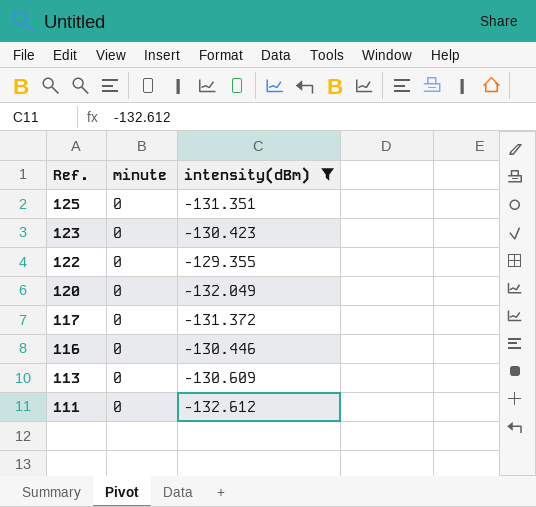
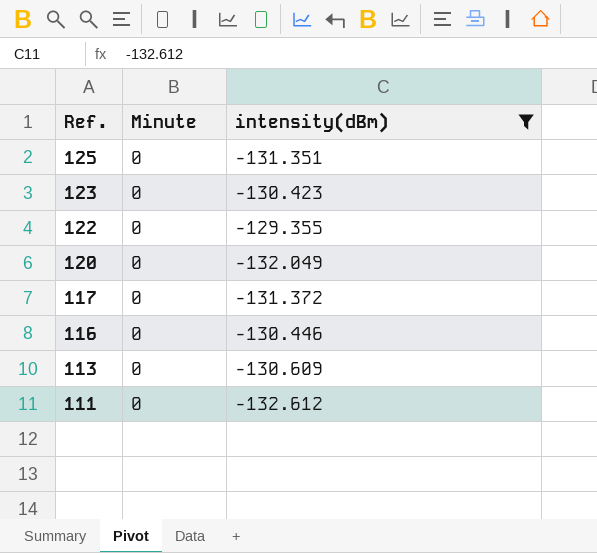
column name: minute -> Minute

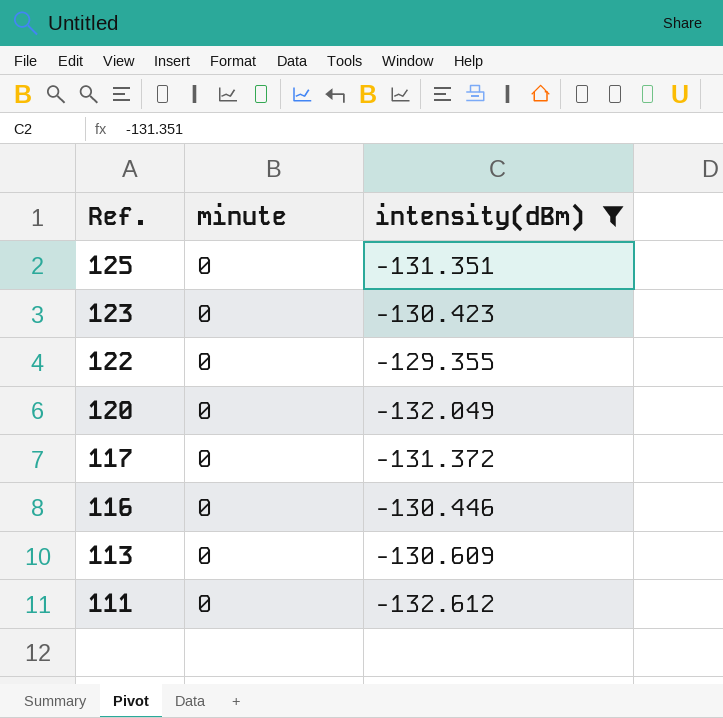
column name: Minute -> minute

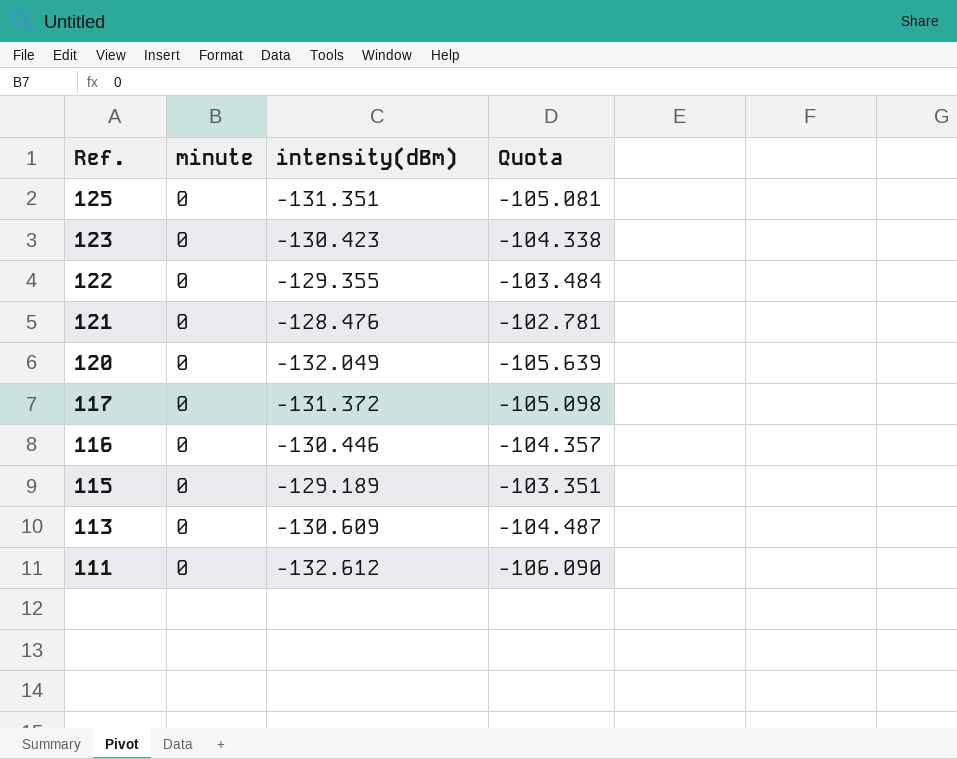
filter: intensity(dBm) <= -129.355 -> none
column Quota | formula: none -> [intensity(dBm)] * 0.8

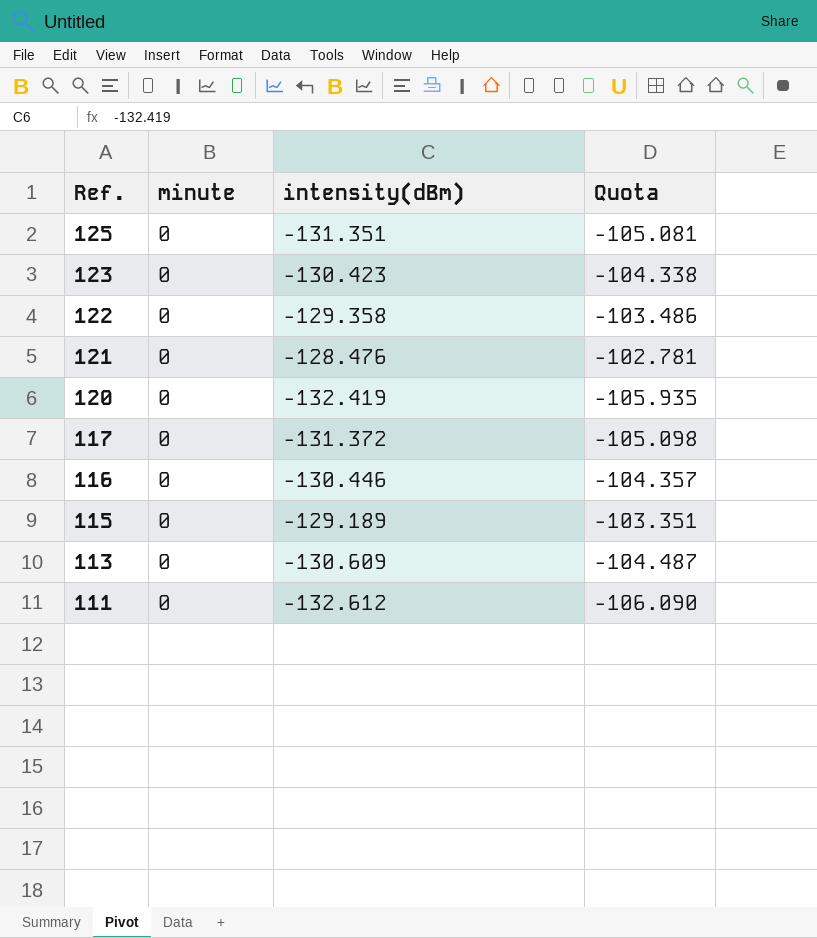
122 | intensity(dBm): -129.355 -> -129.358
122 | Quota: -103.484 -> -103.486
120 | intensity(dBm): -132.049 -> -132.419
120 | Quota: -105.639 -> -105.935

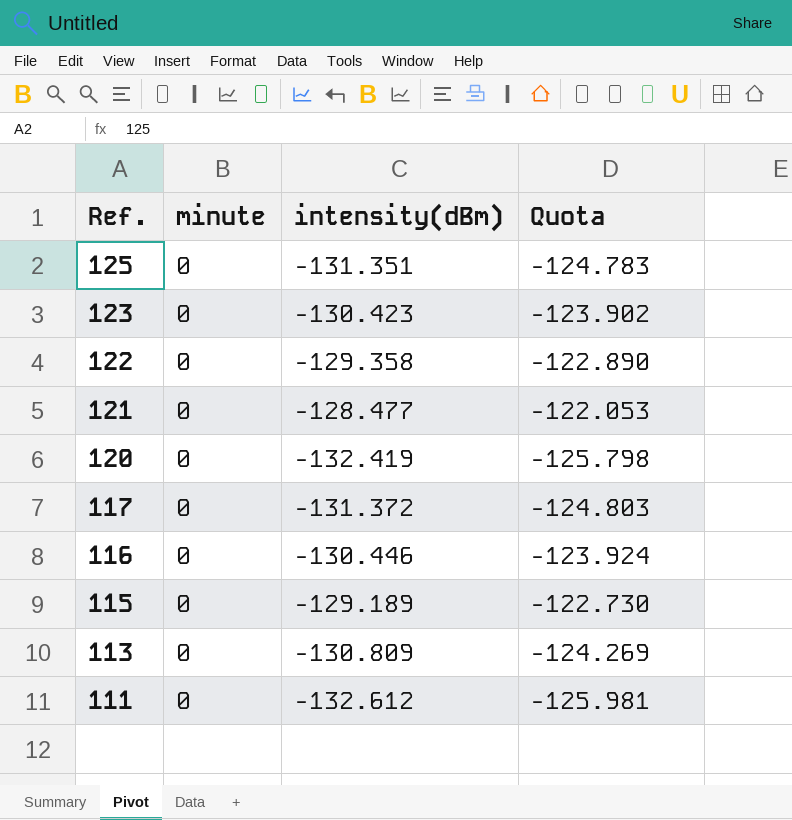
column Quota | formula: [intensity(dBm)] * 0.8 -> [intensity(dBm)] * 0.95
121 | intensity(dBm): -128.476 -> -128.477
113 | intensity(dBm): -130.609 -> -130.809

